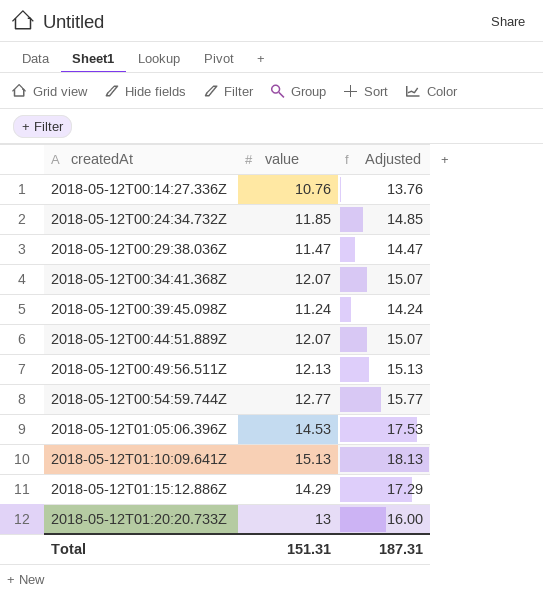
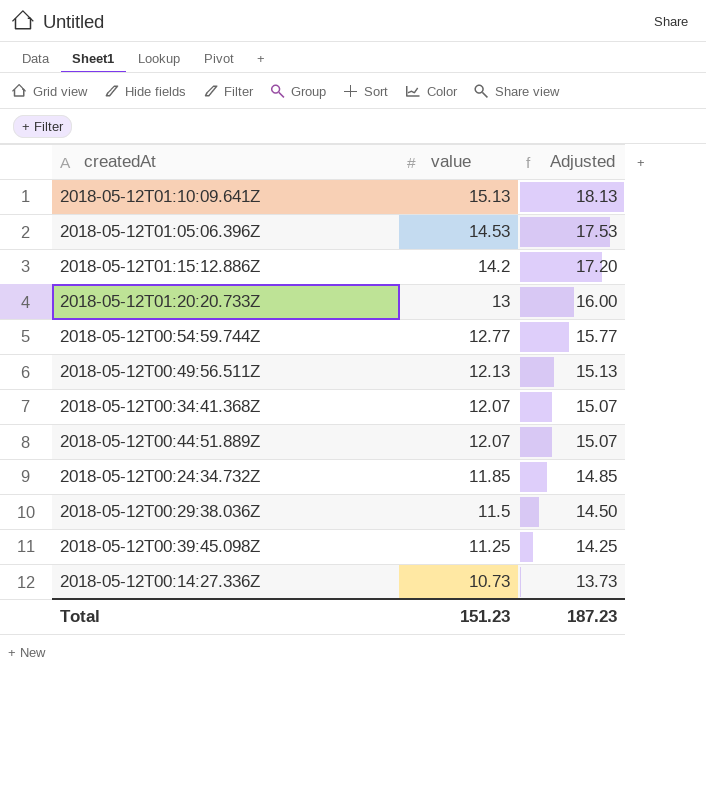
row order: createdAt ascending -> value descending
2018-05-12T01:15:12.886Z | value: 14.29 -> 14.2
2018-05-12T01:15:12.886Z | Adjusted: 17.29 -> 17.20
2018-05-12T00:29:38.036Z | value: 11.47 -> 11.5
2018-05-12T00:29:38.036Z | Adjusted: 14.47 -> 14.50
2018-05-12T00:39:45.098Z | value: 11.24 -> 11.25
2018-05-12T00:39:45.098Z | Adjusted: 14.24 -> 14.25
2018-05-12T00:14:27.336Z | value: 10.76 -> 10.73
2018-05-12T00:14:27.336Z | Adjusted: 13.76 -> 13.73
Total | value: 151.31 -> 151.23
Total | Adjusted: 187.31 -> 187.23

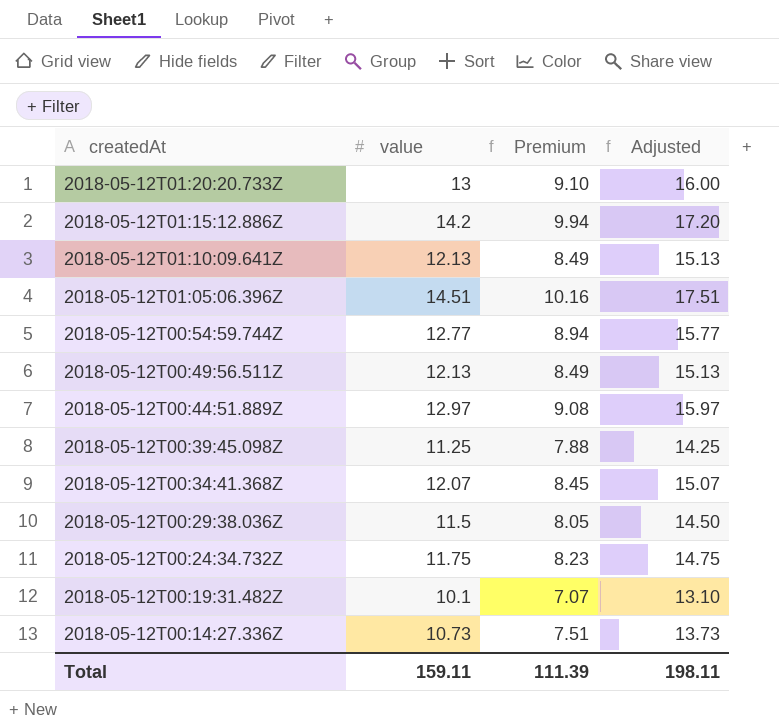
row order: value descending -> createdAt descending
column Premium | formula: none -> [value] * 0.7
2018-05-12T01:10:09.641Z | value: 15.13 -> 12.13
2018-05-12T01:10:09.641Z | Adjusted: 18.13 -> 15.13
2018-05-12T01:05:06.396Z | value: 14.53 -> 14.51
2018-05-12T01:05:06.396Z | Adjusted: 17.53 -> 17.51
2018-05-12T00:44:51.889Z | value: 12.07 -> 12.97
2018-05-12T00:44:51.889Z | Adjusted: 15.07 -> 15.97
2018-05-12T00:24:34.732Z | value: 11.85 -> 11.75
2018-05-12T00:24:34.732Z | Adjusted: 14.85 -> 14.75
row 2018-05-12T00:19:31.482Z: none -> 10.1 | 7.07 | 13.10
Total | value: 151.23 -> 159.11
Total | Adjusted: 187.23 -> 198.11

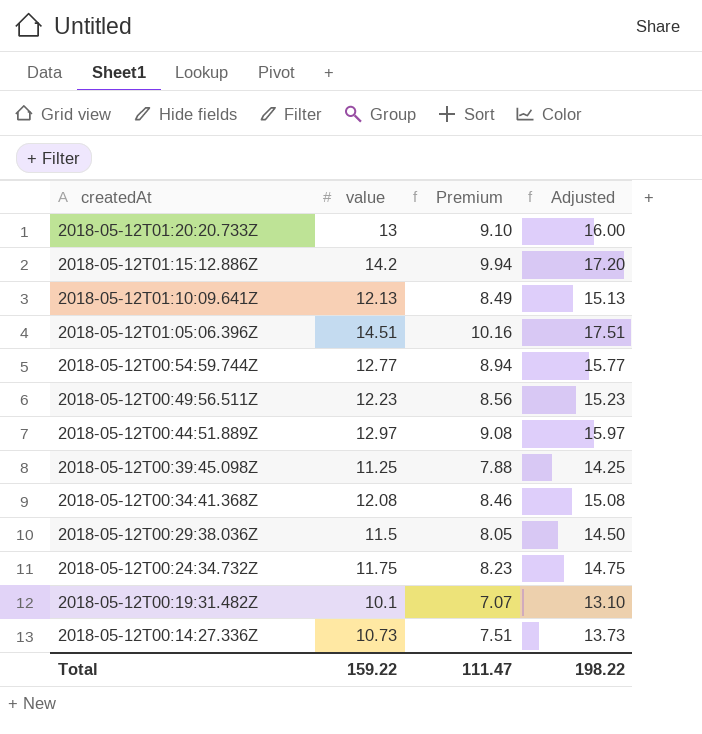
2018-05-12T00:49:56.511Z | value: 12.13 -> 12.23
2018-05-12T00:49:56.511Z | Premium: 8.49 -> 8.56
2018-05-12T00:49:56.511Z | Adjusted: 15.13 -> 15.23
2018-05-12T00:34:41.368Z | value: 12.07 -> 12.08
2018-05-12T00:34:41.368Z | Premium: 8.45 -> 8.46
2018-05-12T00:34:41.368Z | Adjusted: 15.07 -> 15.08
Total | value: 159.11 -> 159.22
Total | Premium: 111.39 -> 111.47
Total | Adjusted: 198.11 -> 198.22

